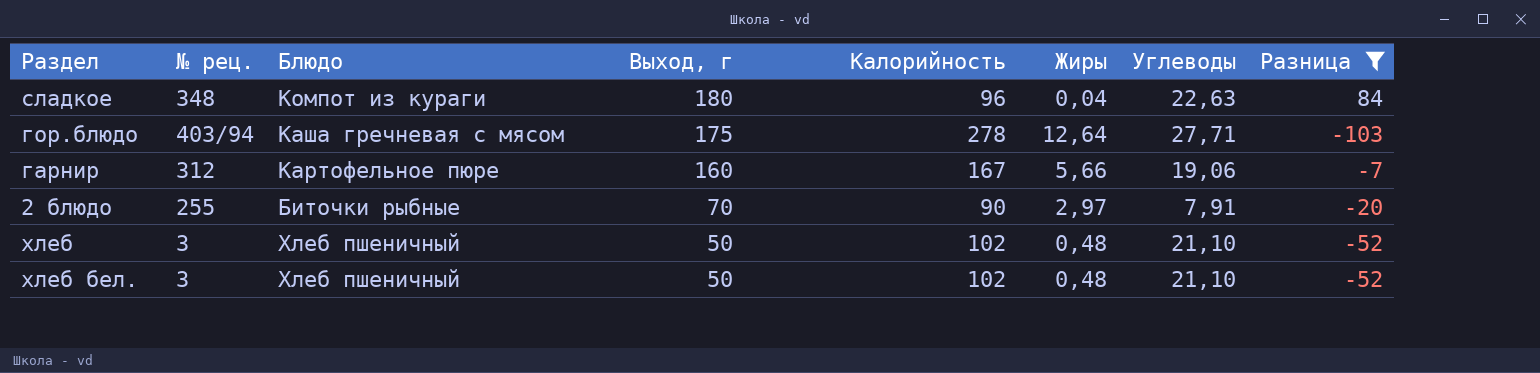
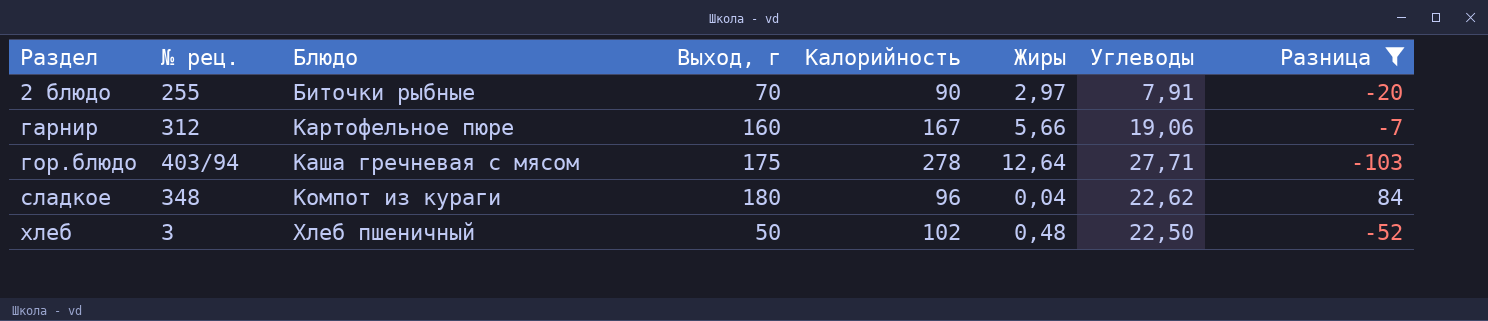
row order: Выход, г descending -> Раздел ascending
row хлеб бел.: 3 | Хлеб пшеничный | 50 | 102 | 0,48 | 21,10 | -52 -> none
сладкое | Углеводы: 22,63 -> 22,62
хлеб | Углеводы: 21,10 -> 22,50

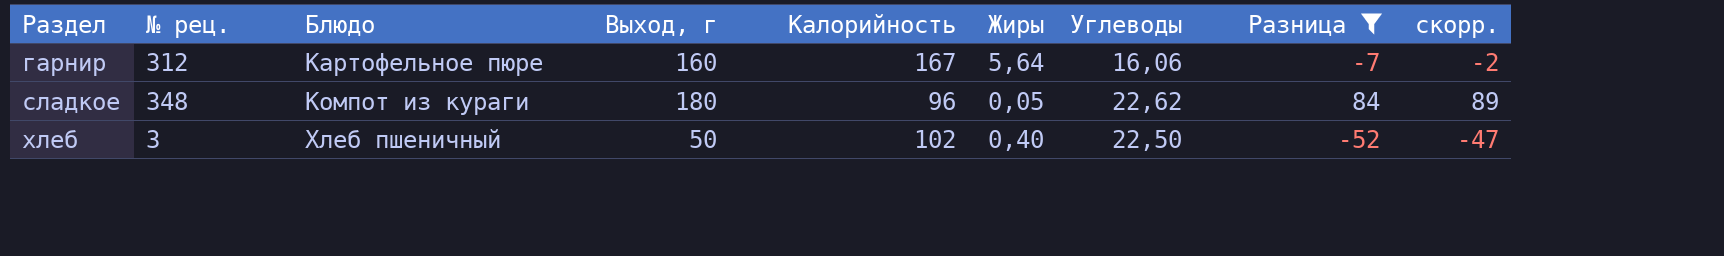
column скорр. | formula: none -> [Разница] + 5
row 2 блюдо: 255 | Биточки рыбные | 70 | 90 | 2,97 | 7,91 | -20 -> none
row гор.блюдо: 403/94 | Каша гречневая с мясом | 175 | 278 | 12,64 | 27,71 | -103 -> none
гарнир | Жиры: 5,66 -> 5,64
гарнир | Углеводы: 19,06 -> 16,06
сладкое | Жиры: 0,04 -> 0,05
хлеб | Жиры: 0,48 -> 0,40

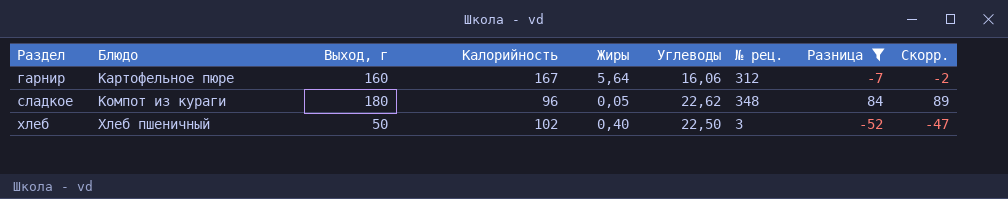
column № рец. | position: 2 -> 7
column name: скорр. -> Скорр.

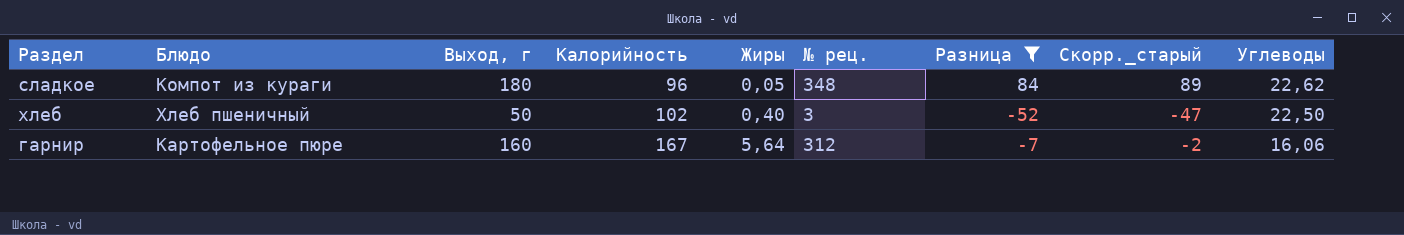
row order: Раздел ascending -> Калорийность ascending
column name: Скорр. -> Скорр._старый
column Углеводы | position: 6 -> 9

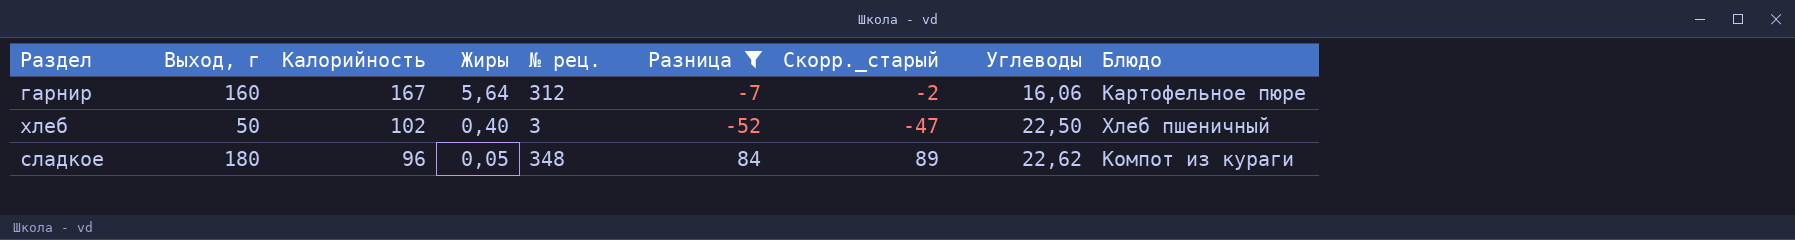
row order: Калорийность ascending -> Калорийность descending
column Блюдо | position: 2 -> 9

